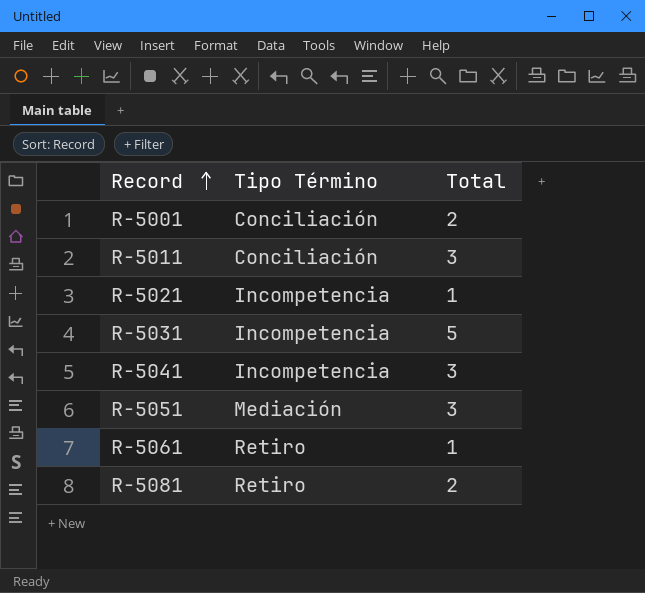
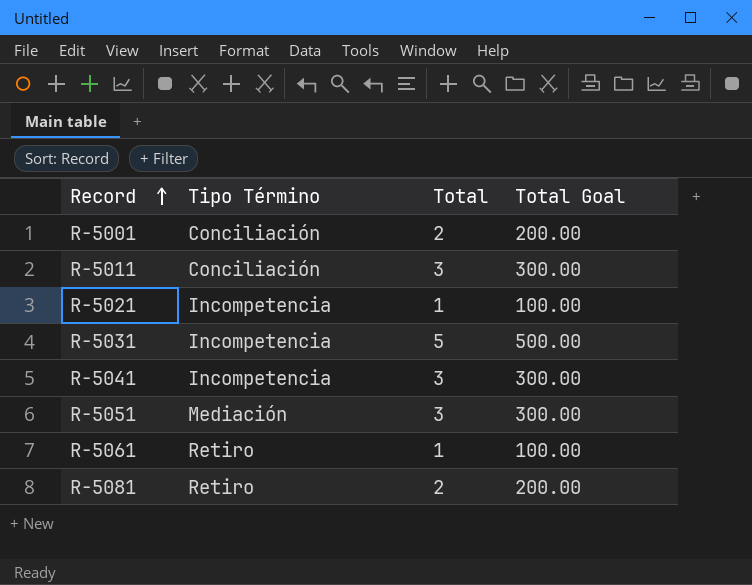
column Total Goal | formula: none -> [Total] * 100

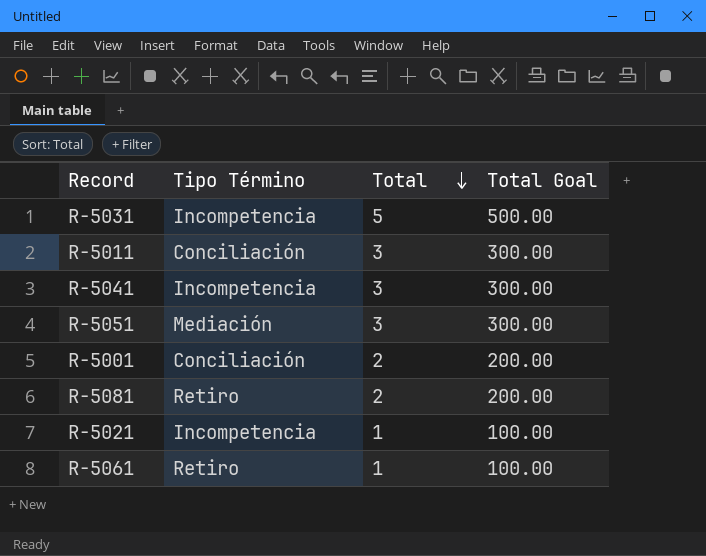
row order: Record ascending -> Total descending

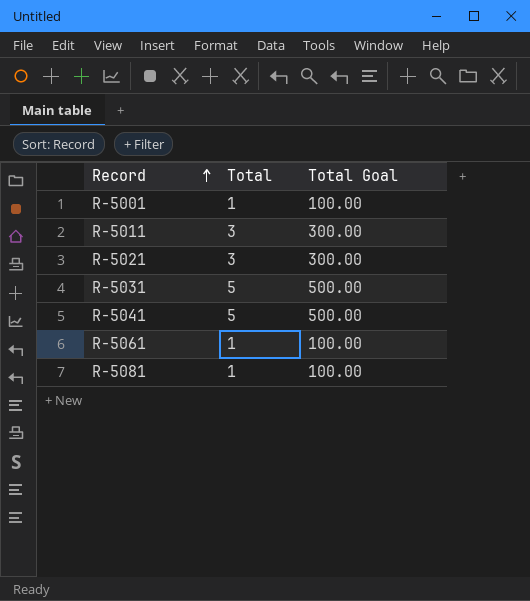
row order: Total descending -> Record ascending
column Tipo Término | position: 2 -> none
row R-5051: Mediación | 3 | 300.00 -> none
R-5001 | Total: 2 -> 1
R-5001 | Total Goal: 200.00 -> 100.00
R-5021 | Total: 1 -> 3
R-5021 | Total Goal: 100.00 -> 300.00
R-5041 | Total: 3 -> 5
R-5041 | Total Goal: 300.00 -> 500.00
R-5081 | Total: 2 -> 1
R-5081 | Total Goal: 200.00 -> 100.00

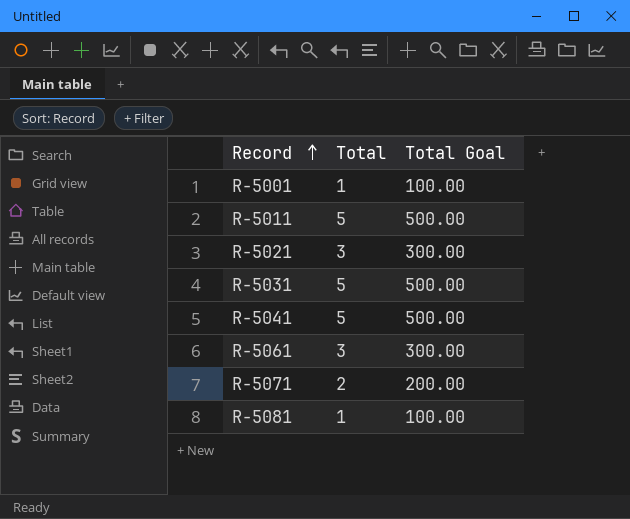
R-5011 | Total: 3 -> 5
R-5011 | Total Goal: 300.00 -> 500.00
R-5061 | Total: 1 -> 3
R-5061 | Total Goal: 100.00 -> 300.00
row R-5071: none -> 2 | 200.00

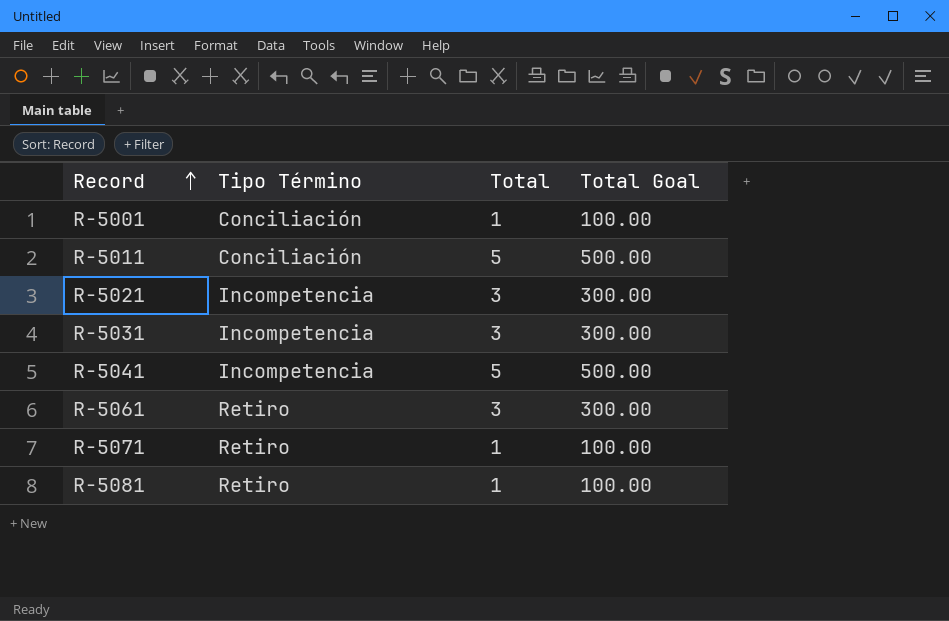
column Tipo Término | position: none -> 2
R-5031 | Total: 5 -> 3
R-5031 | Total Goal: 500.00 -> 300.00
R-5071 | Total: 2 -> 1
R-5071 | Total Goal: 200.00 -> 100.00

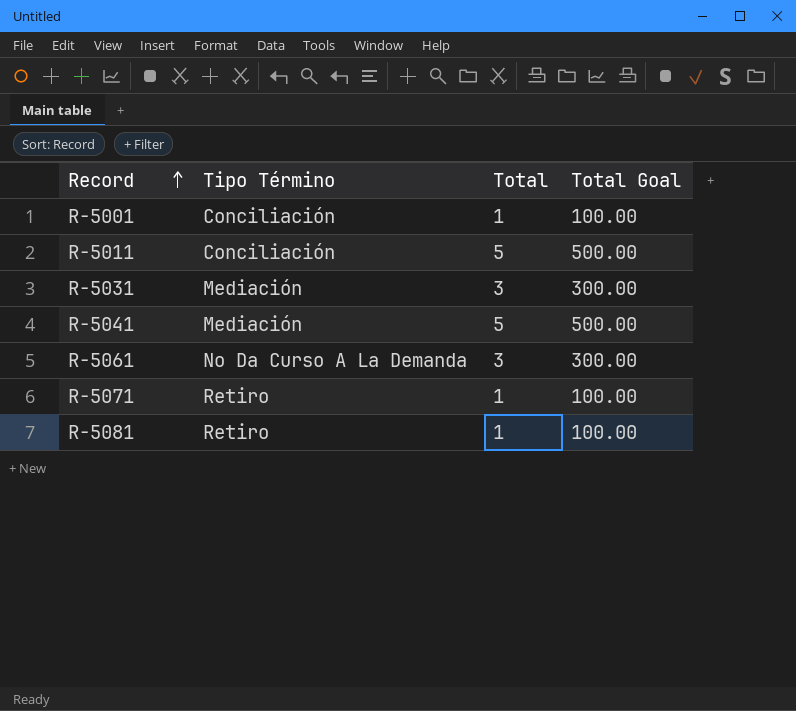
row R-5021: Incompetencia | 3 | 300.00 -> none
R-5031 | Tipo Término: Incompetencia -> Mediación
R-5041 | Tipo Término: Incompetencia -> Mediación
R-5061 | Tipo Término: Retiro -> No Da Curso A La Demanda

